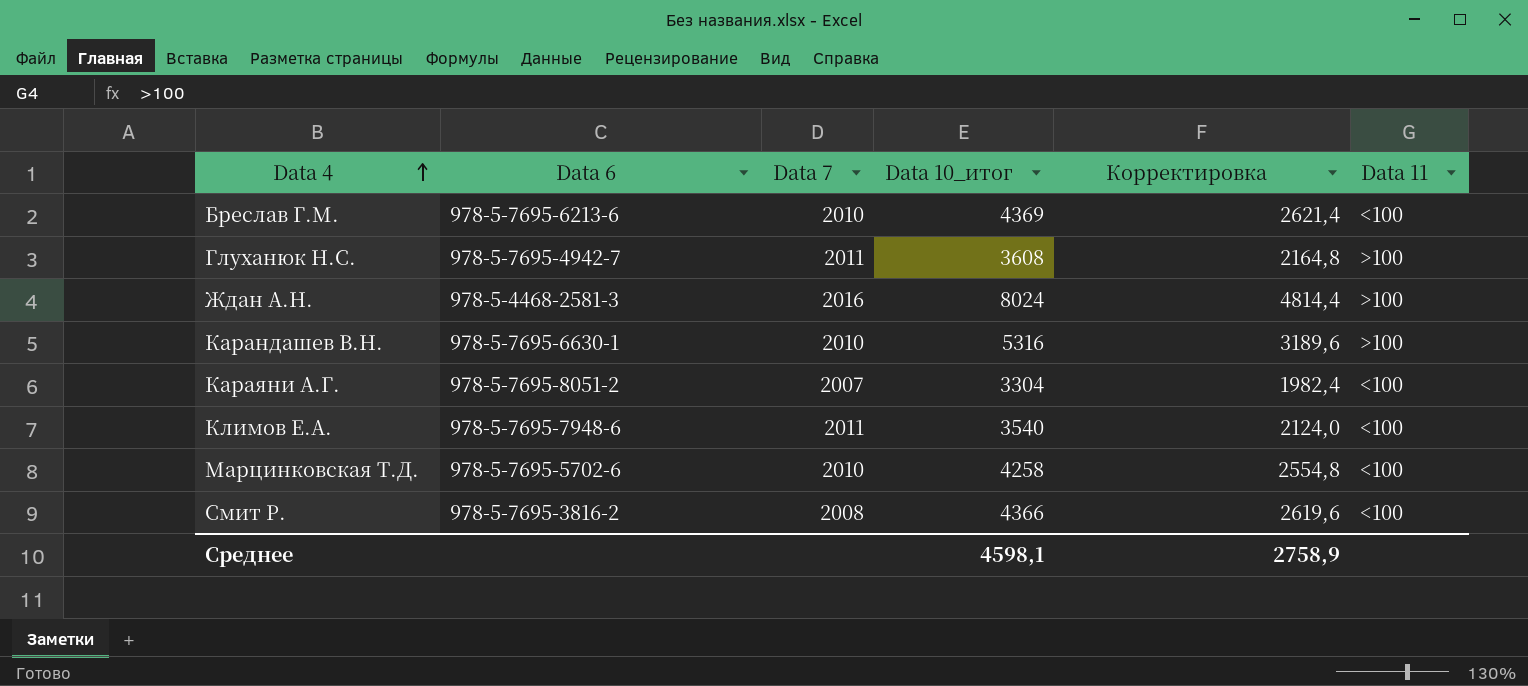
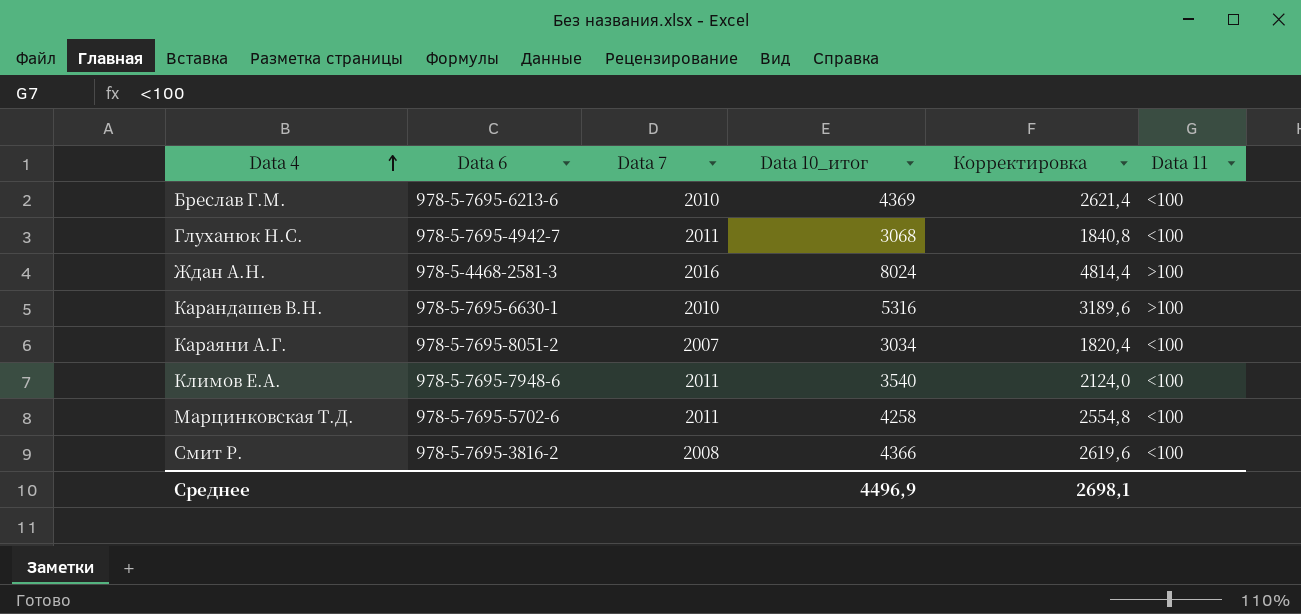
Глуханюк Н.С. | Data 10_итог: 3608 -> 3068
Глуханюк Н.С. | Корректировка: 2164,8 -> 1840,8
Глуханюк Н.С. | Data 11: >100 -> <100
Караяни А.Г. | Data 10_итог: 3304 -> 3034
Караяни А.Г. | Корректировка: 1982,4 -> 1820,4
Марцинковская Т.Д. | Data 7: 2010 -> 2011
Среднее | Data 10_итог: 4598,1 -> 4496,9
Среднее | Корректировка: 2758,9 -> 2698,1

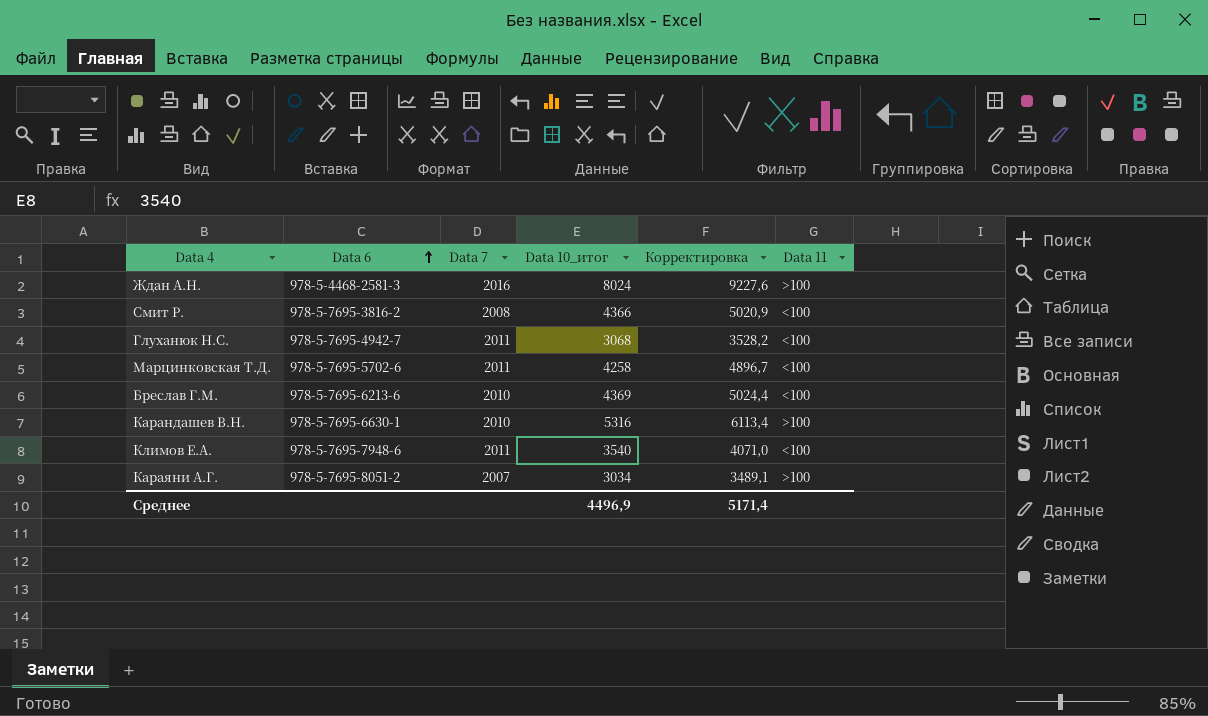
row order: Data 4 ascending -> Data 6 ascending
column Корректировка | formula: [Data 10_итог] * 0,6 -> [Data 10_итог] * 1,15
Караяни А.Г. | Data 11: <100 -> >100
Среднее | Корректировка: 2698,1 -> 5171,4

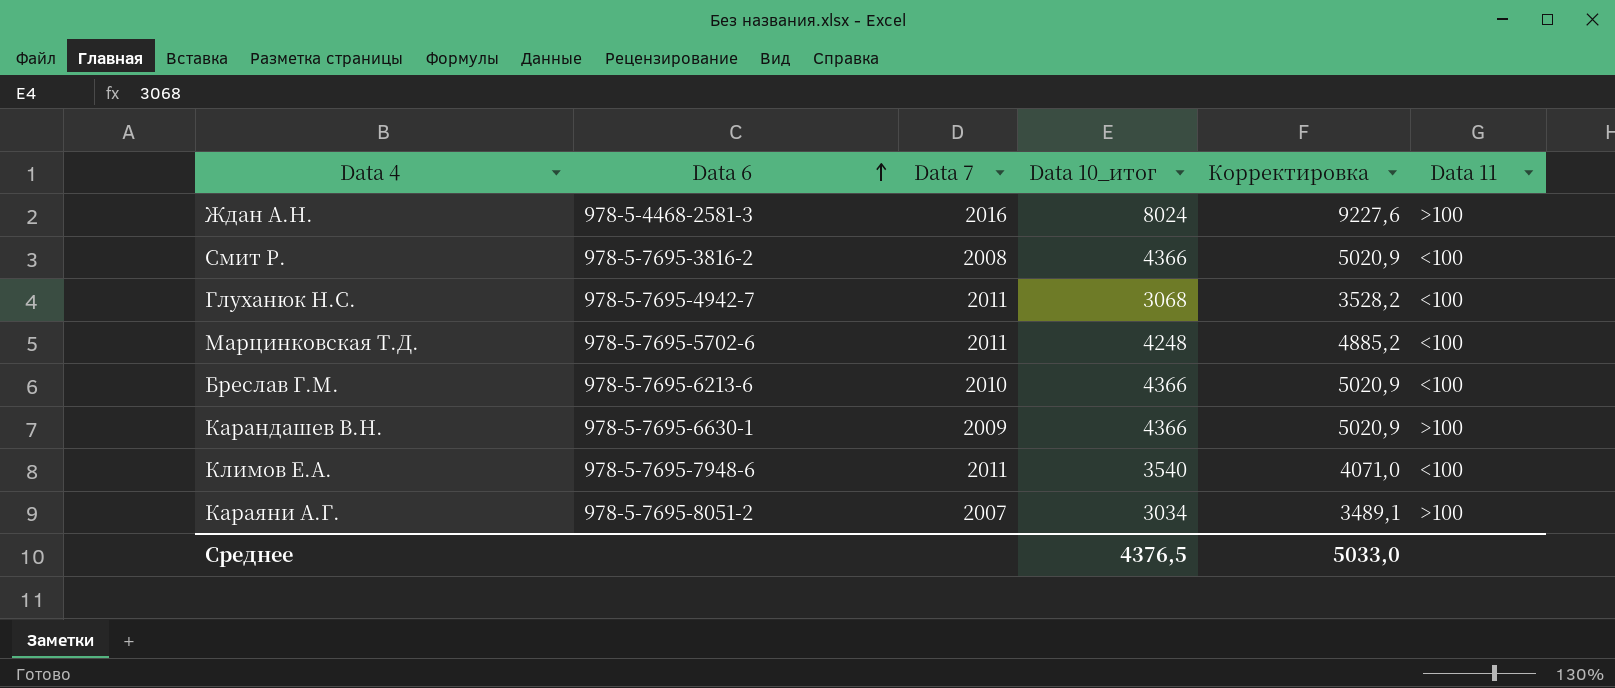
Марцинковская Т.Д. | Data 10_итог: 4258 -> 4248
Марцинковская Т.Д. | Корректировка: 4896,7 -> 4885,2
Бреслав Г.М. | Data 10_итог: 4369 -> 4366
Бреслав Г.М. | Корректировка: 5024,4 -> 5020,9
Карандашев В.Н. | Data 7: 2010 -> 2009
Карандашев В.Н. | Data 10_итог: 5316 -> 4366
Карандашев В.Н. | Корректировка: 6113,4 -> 5020,9
Среднее | Data 10_итог: 4496,9 -> 4376,5
Среднее | Корректировка: 5171,4 -> 5033,0

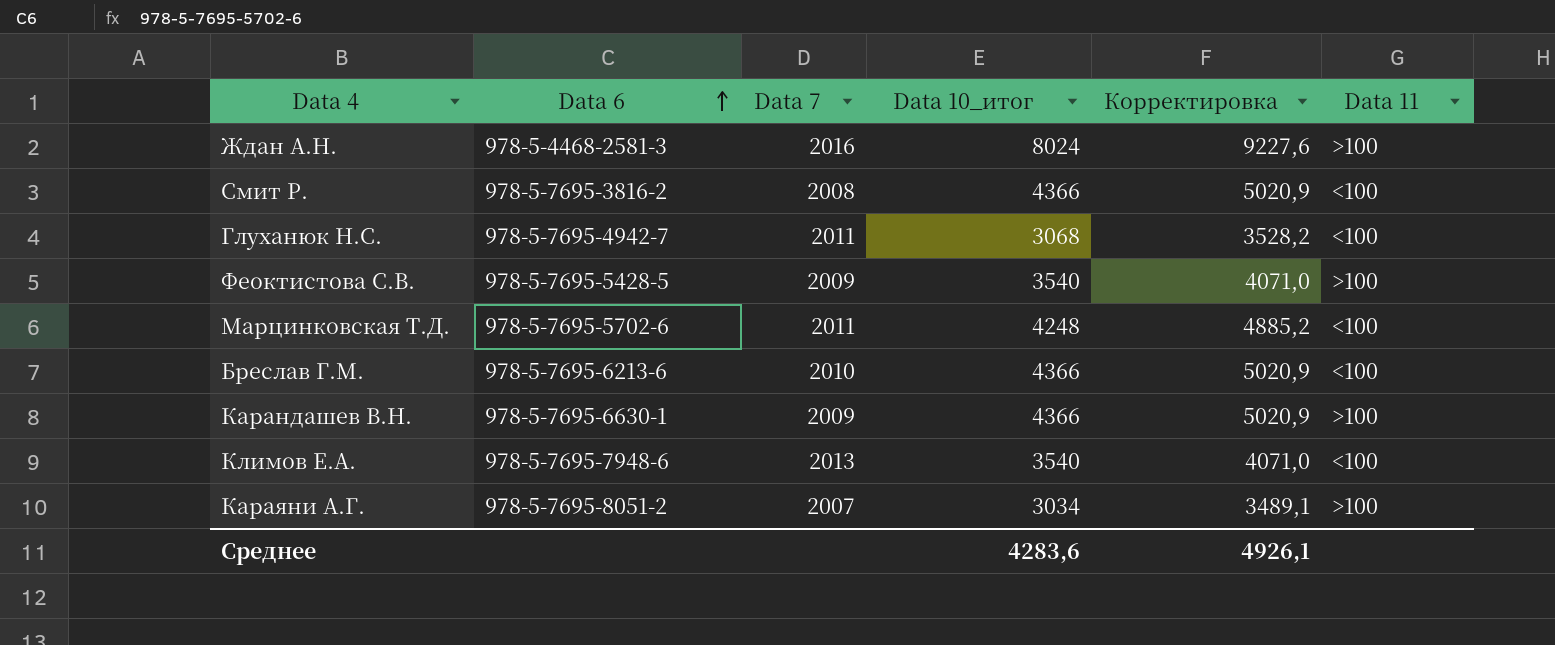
row Феоктистова С.В.: none -> 978-5-7695-5428-5 | 2009 | 3540 | 4071,0 | >100
Климов Е.А. | Data 7: 2011 -> 2013
Среднее | Data 10_итог: 4376,5 -> 4283,6
Среднее | Корректировка: 5033,0 -> 4926,1

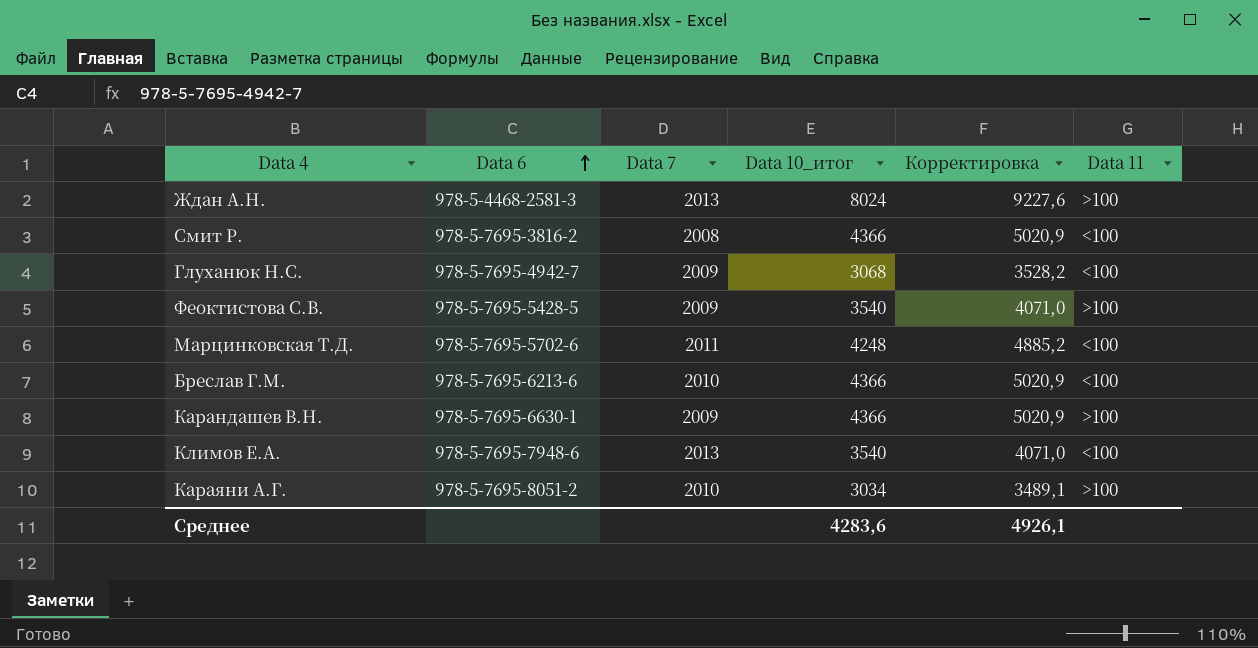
Ждан А.Н. | Data 7: 2016 -> 2013
Глуханюк Н.С. | Data 7: 2011 -> 2009
Караяни А.Г. | Data 7: 2007 -> 2010

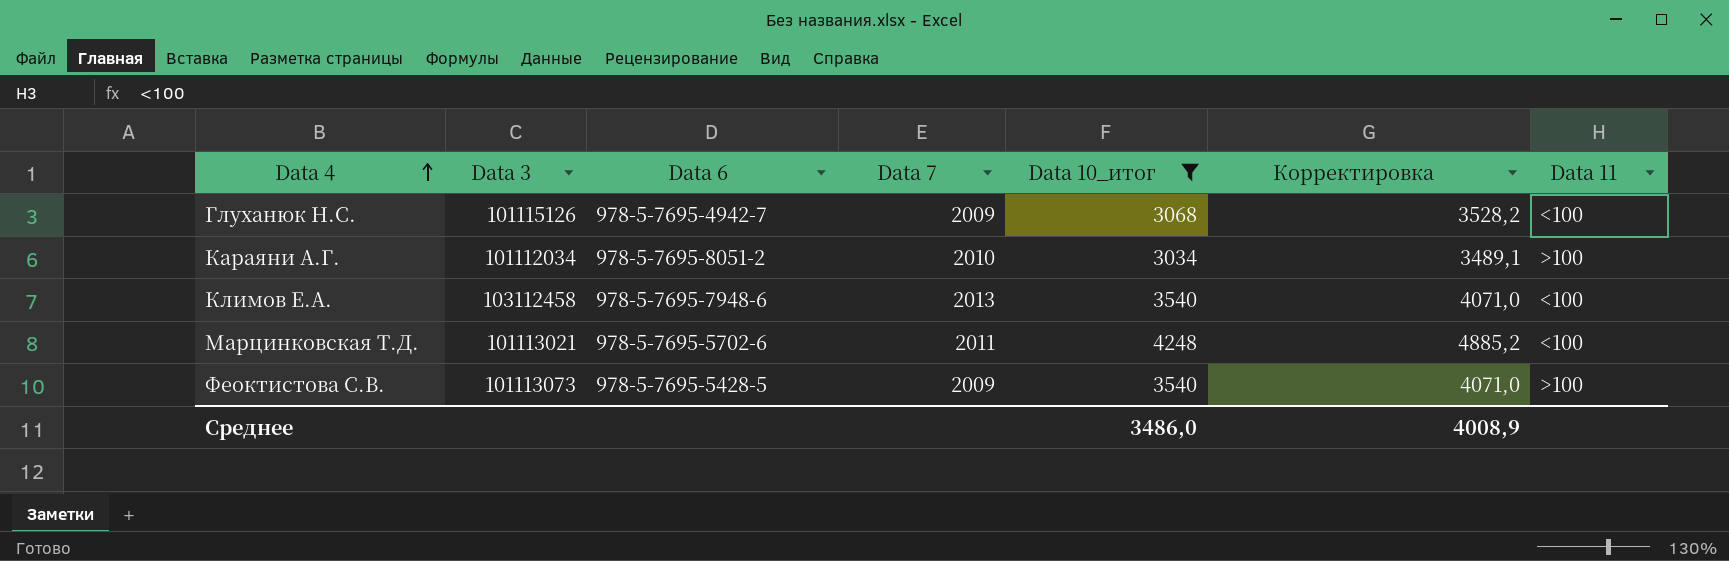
filter: none -> Data 10_итог <= 4248
row order: Data 6 ascending -> Data 4 ascending
column Data 3 | position: none -> 2
Среднее | Data 10_итог: 4283,6 -> 3486,0
Среднее | Корректировка: 4926,1 -> 4008,9

